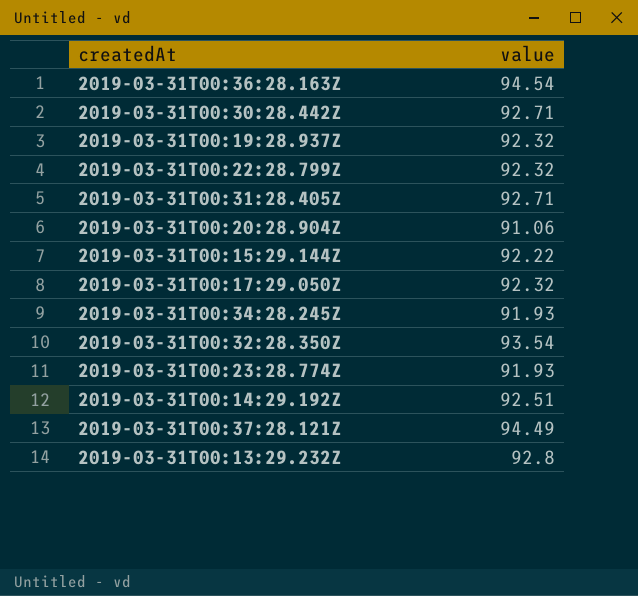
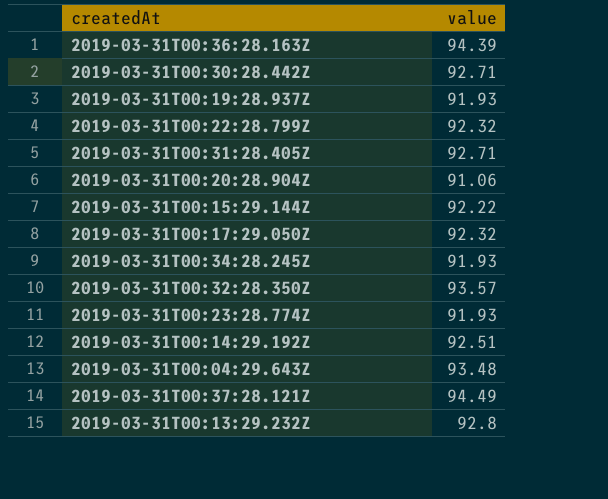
2019-03-31T00:36:28.163Z | value: 94.54 -> 94.39
2019-03-31T00:19:28.937Z | value: 92.32 -> 91.93
2019-03-31T00:32:28.350Z | value: 93.54 -> 93.57
row 2019-03-31T00:04:29.643Z: none -> 93.48

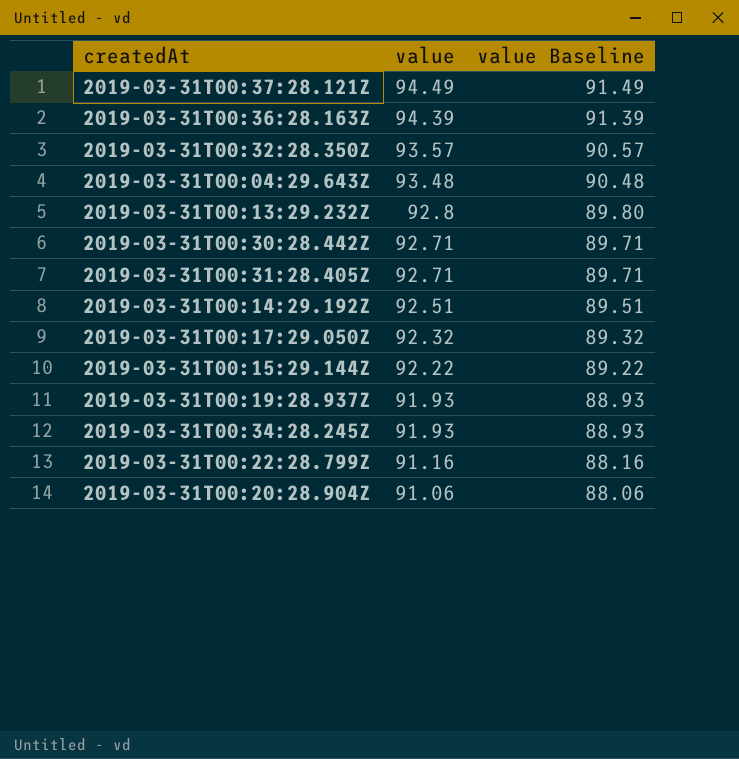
row order: none -> value descending
column value Baseline | formula: none -> [value] - 3
row 2019-03-31T00:23:28.774Z: 91.93 -> none
2019-03-31T00:22:28.799Z | value: 92.32 -> 91.16

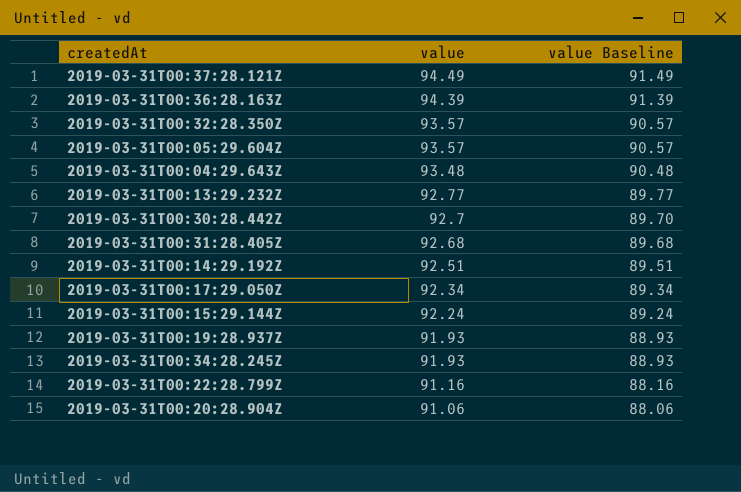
row 2019-03-31T00:05:29.604Z: none -> 93.57 | 90.57
2019-03-31T00:13:29.232Z | value: 92.8 -> 92.77
2019-03-31T00:13:29.232Z | value Baseline: 89.80 -> 89.77
2019-03-31T00:30:28.442Z | value: 92.71 -> 92.7
2019-03-31T00:30:28.442Z | value Baseline: 89.71 -> 89.70
2019-03-31T00:31:28.405Z | value: 92.71 -> 92.68
2019-03-31T00:31:28.405Z | value Baseline: 89.71 -> 89.68
2019-03-31T00:17:29.050Z | value: 92.32 -> 92.34
2019-03-31T00:17:29.050Z | value Baseline: 89.32 -> 89.34
2019-03-31T00:15:29.144Z | value: 92.22 -> 92.24
2019-03-31T00:15:29.144Z | value Baseline: 89.22 -> 89.24

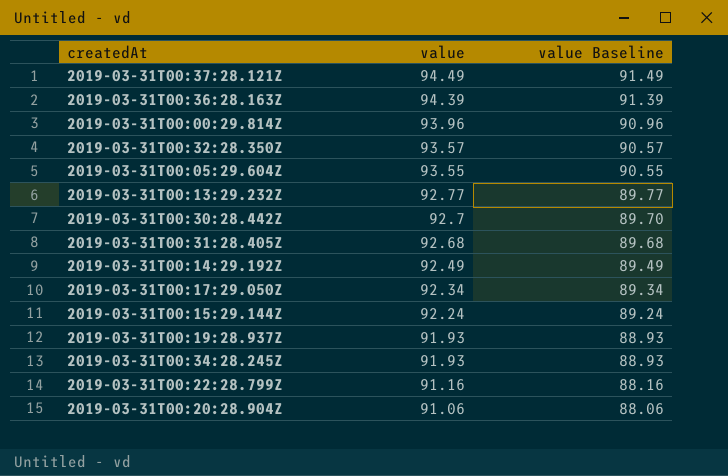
row 2019-03-31T00:04:29.643Z: 93.48 | 90.48 -> none
row 2019-03-31T00:00:29.814Z: none -> 93.96 | 90.96
2019-03-31T00:05:29.604Z | value: 93.57 -> 93.55
2019-03-31T00:05:29.604Z | value Baseline: 90.57 -> 90.55
2019-03-31T00:14:29.192Z | value: 92.51 -> 92.49
2019-03-31T00:14:29.192Z | value Baseline: 89.51 -> 89.49

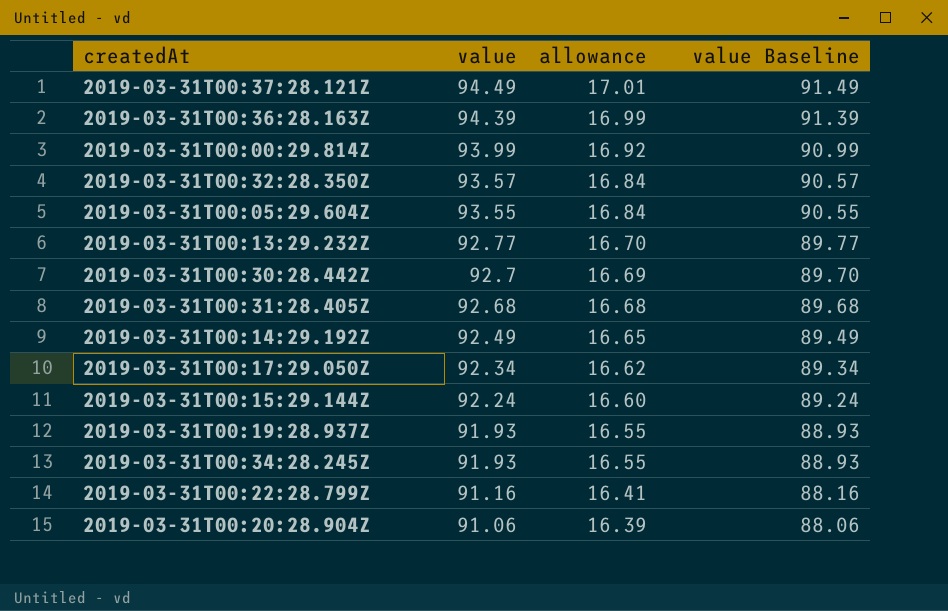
column allowance | formula: none -> [value] * 0.18
2019-03-31T00:00:29.814Z | value: 93.96 -> 93.99
2019-03-31T00:00:29.814Z | value Baseline: 90.96 -> 90.99

